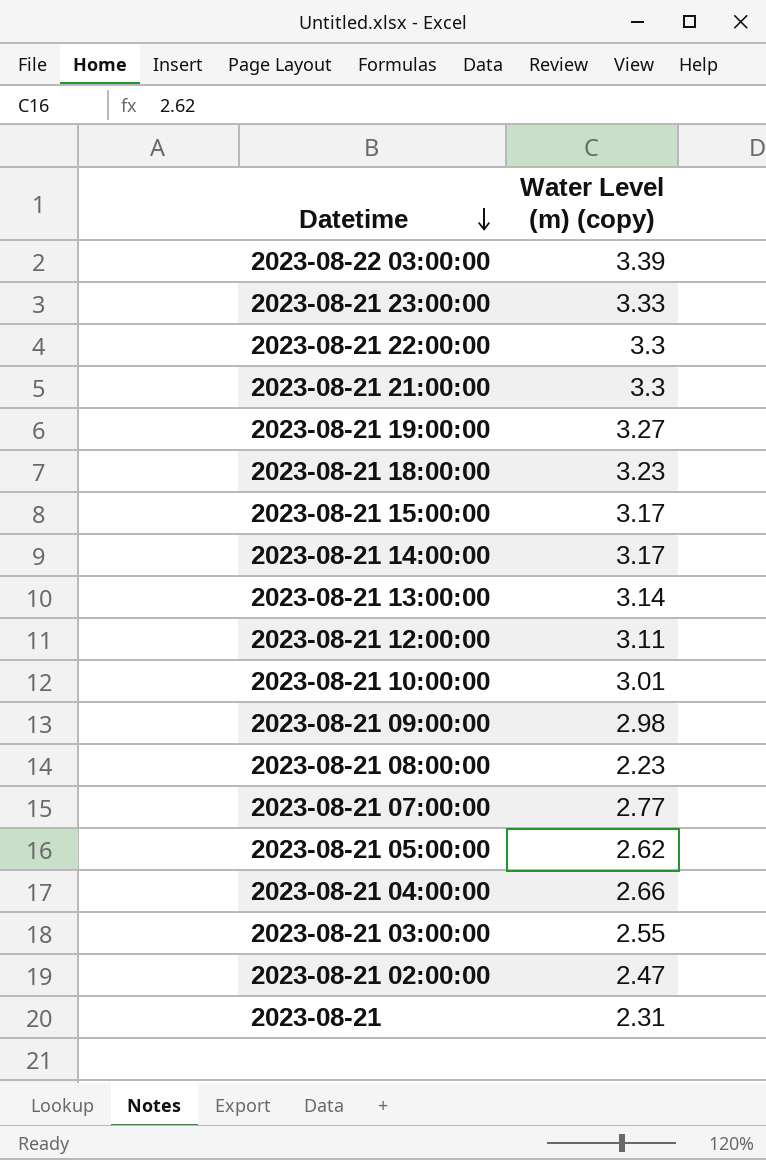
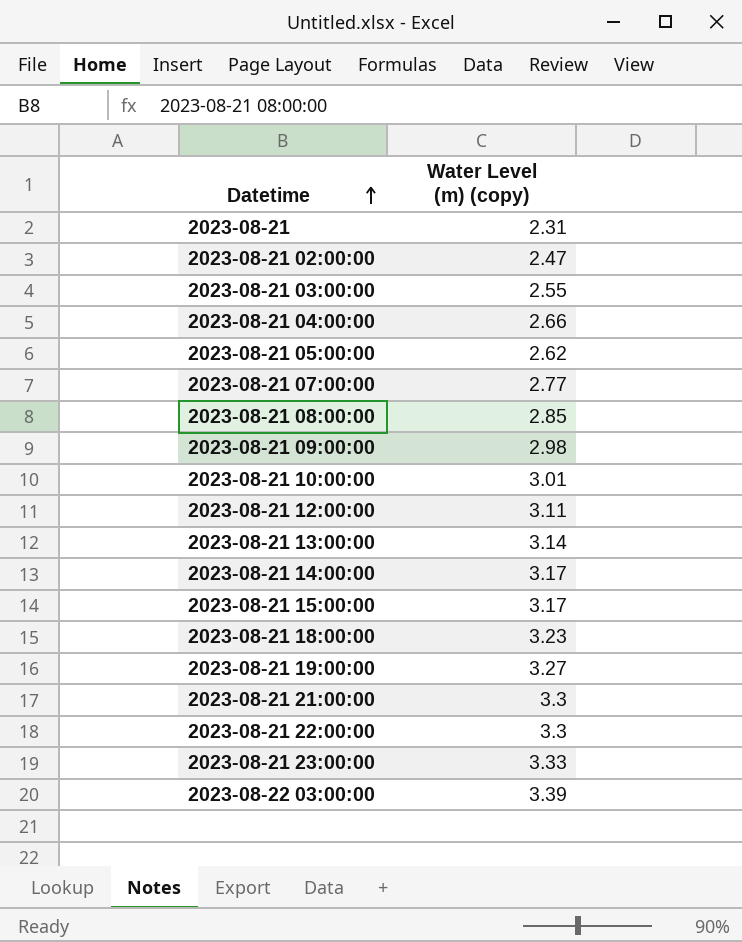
row order: Datetime descending -> Datetime ascending
2023-08-21 08:00:00 | Water Level (m) (copy): 2.23 -> 2.85

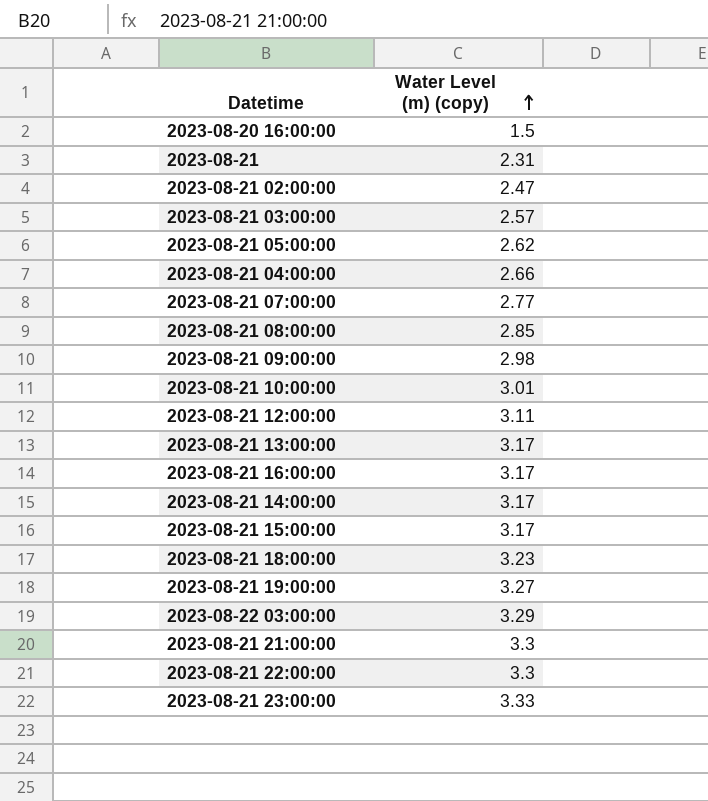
row order: Datetime ascending -> Water Level (m) (copy) ascending
row 2023-08-20 16:00:00: none -> 1.5
2023-08-21 03:00:00 | Water Level (m) (copy): 2.55 -> 2.57
2023-08-21 13:00:00 | Water Level (m) (copy): 3.14 -> 3.17
row 2023-08-21 16:00:00: none -> 3.17
2023-08-22 03:00:00 | Water Level (m) (copy): 3.39 -> 3.29

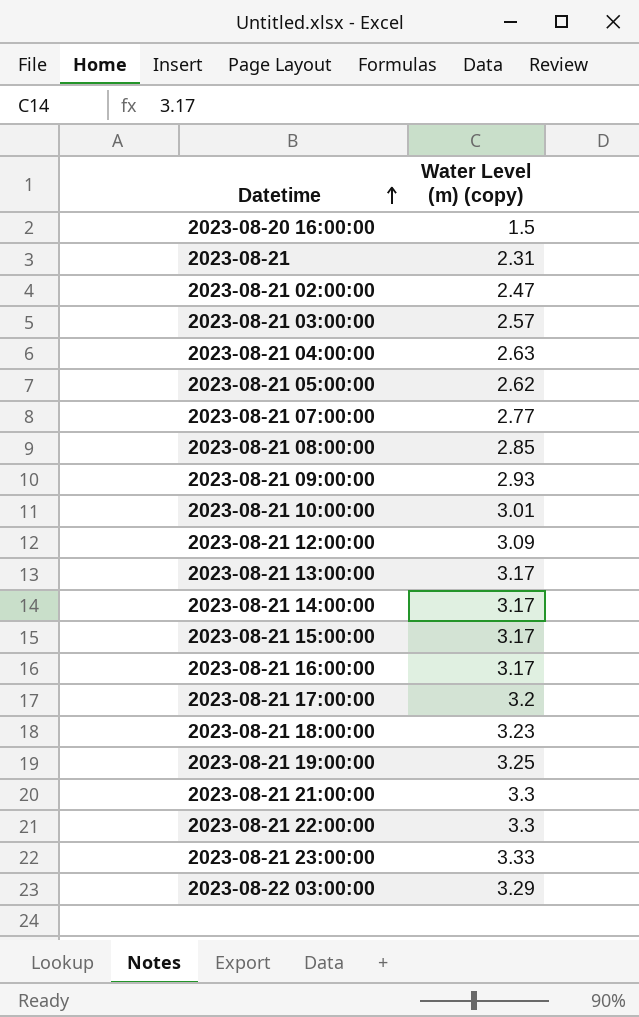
row order: Water Level (m) (copy) ascending -> Datetime ascending
2023-08-21 04:00:00 | Water Level (m) (copy): 2.66 -> 2.63
2023-08-21 09:00:00 | Water Level (m) (copy): 2.98 -> 2.93
2023-08-21 12:00:00 | Water Level (m) (copy): 3.11 -> 3.09
row 2023-08-21 17:00:00: none -> 3.2
2023-08-21 19:00:00 | Water Level (m) (copy): 3.27 -> 3.25

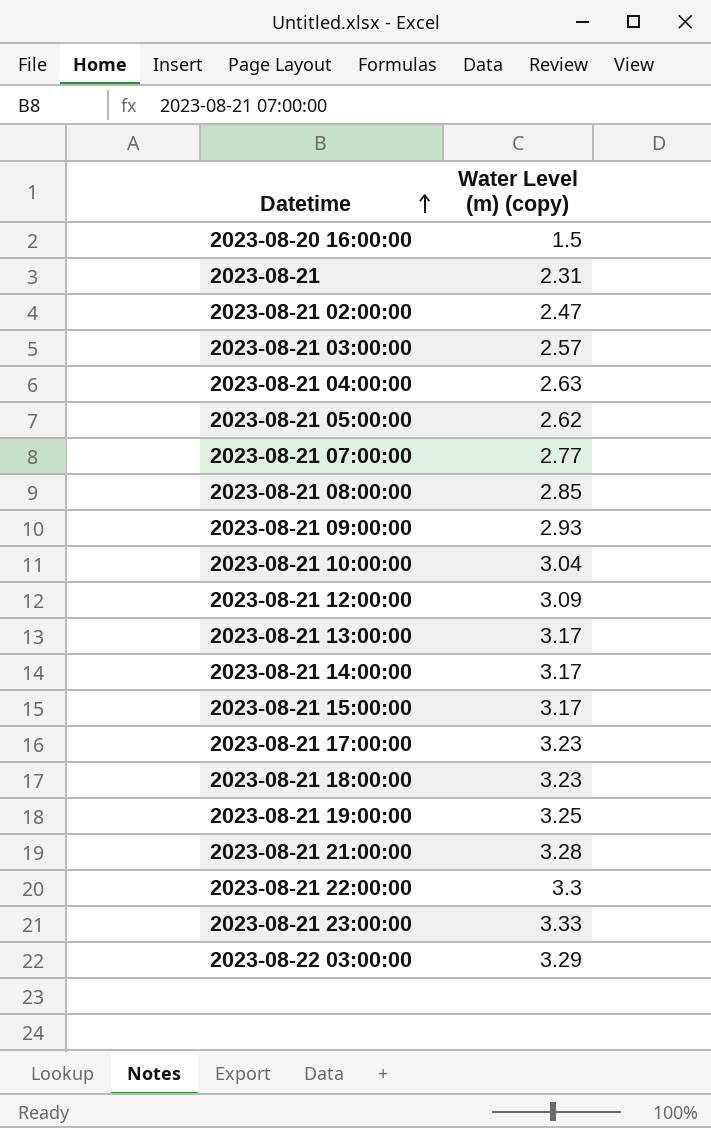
row 2023-08-21 16:00:00: 3.17 -> none
2023-08-21 10:00:00 | Water Level (m) (copy): 3.01 -> 3.04
2023-08-21 17:00:00 | Water Level (m) (copy): 3.2 -> 3.23
2023-08-21 21:00:00 | Water Level (m) (copy): 3.3 -> 3.28

